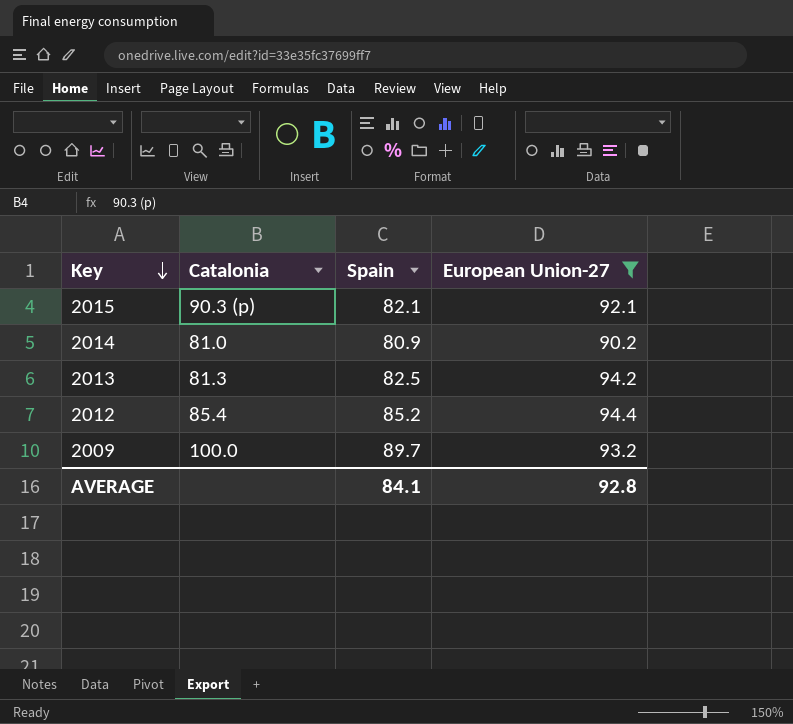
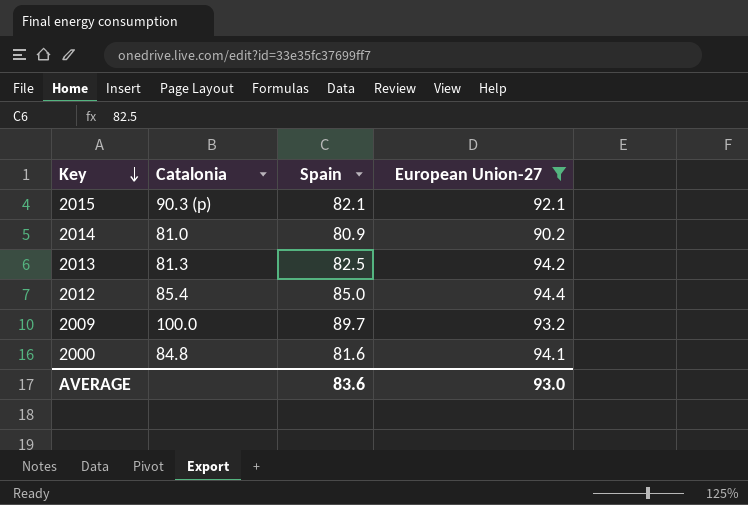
2012 | Spain: 85.2 -> 85.0
row 2000: none -> 84.8 | 81.6 | 94.1
AVERAGE | Spain: 84.1 -> 83.6
AVERAGE | European Union-27: 92.8 -> 93.0

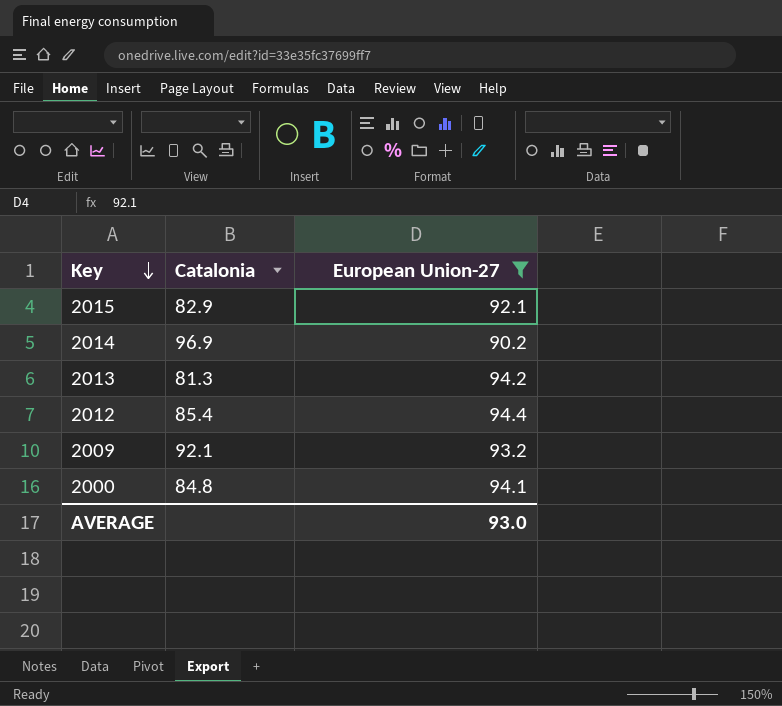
column Spain | position: 3 -> none
2015 | Catalonia: 90.3 (p) -> 82.9
2014 | Catalonia: 81.0 -> 96.9
2009 | Catalonia: 100.0 -> 92.1

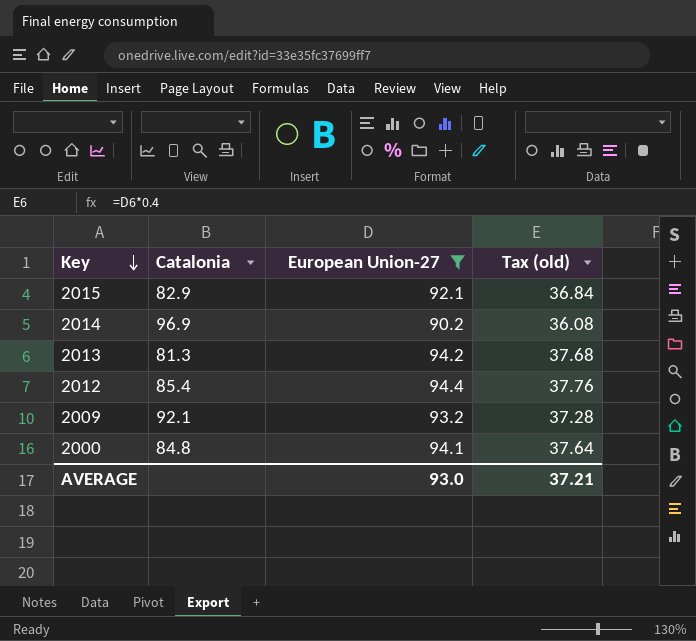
column Tax (old) | formula: none -> [European Union-27] * 0.4

